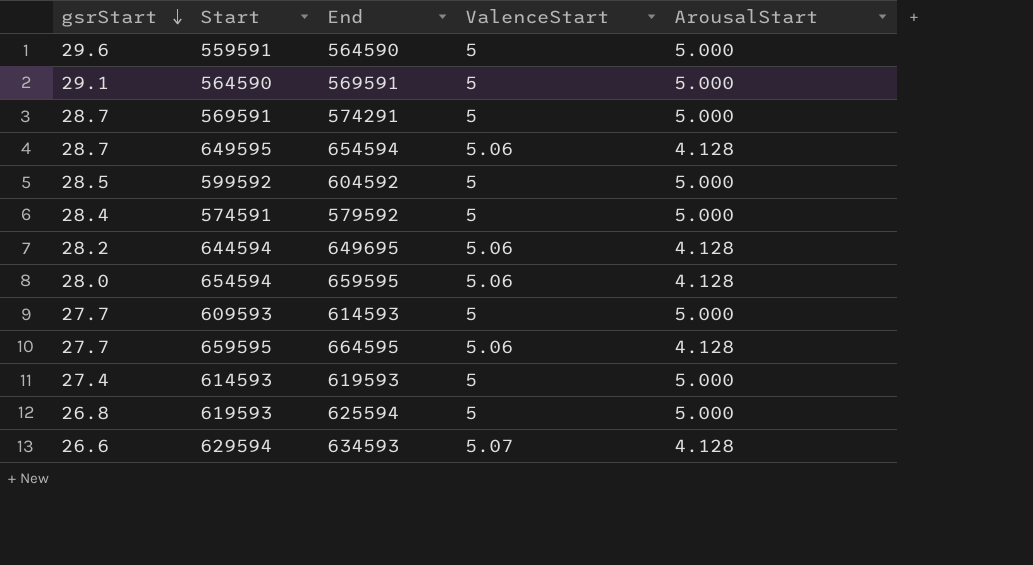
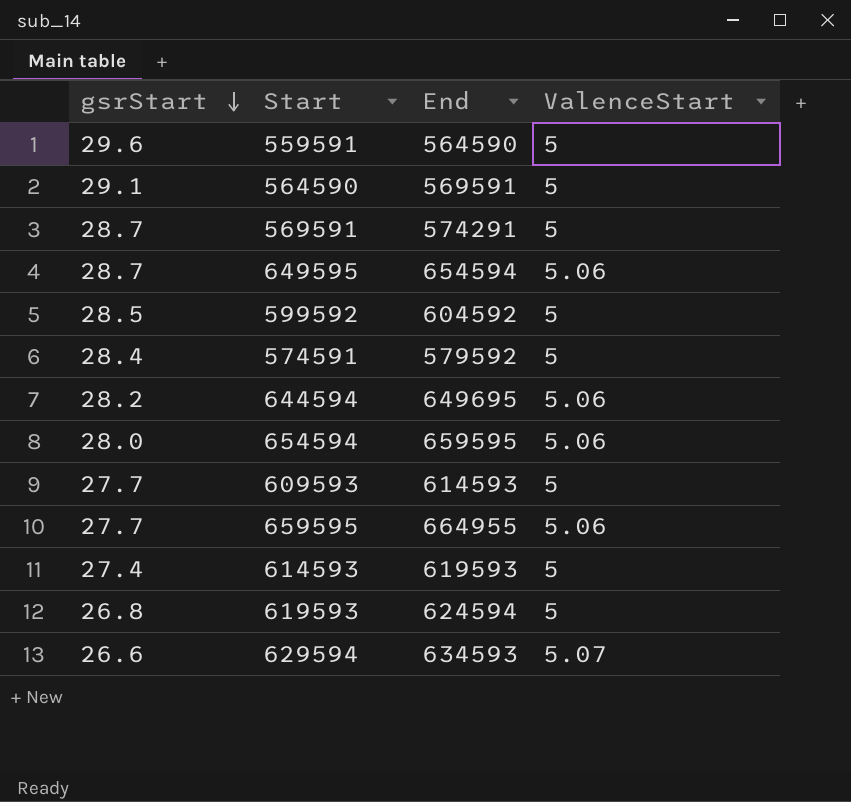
column ArousalStart | position: 5 -> none
659595 | End: 664595 -> 664955
619593 | End: 625594 -> 624594

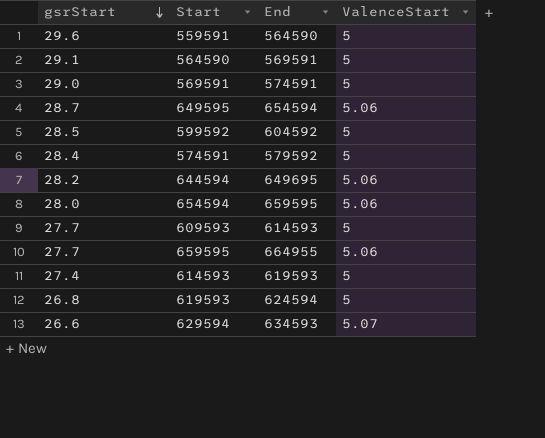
569591 | gsrStart: 28.7 -> 29.0
569591 | End: 574291 -> 574591

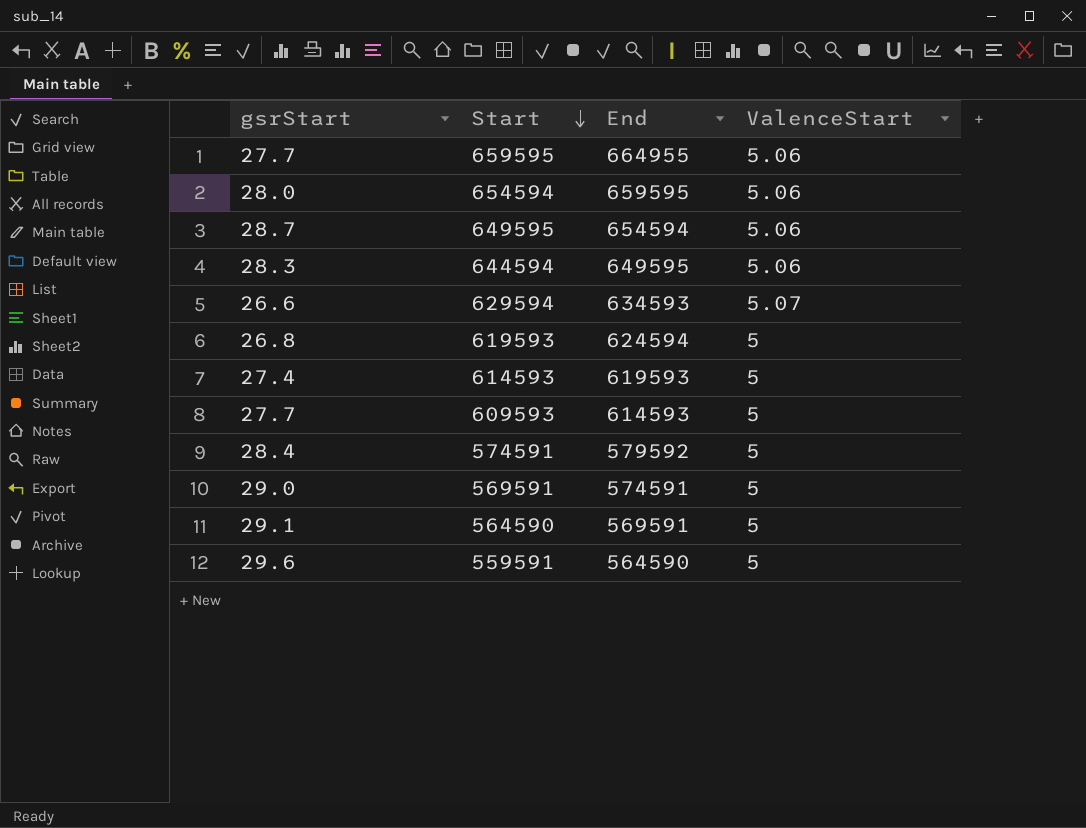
row order: gsrStart descending -> Start descending
row 599592: 28.5 | 604592 | 5 -> none
644594 | gsrStart: 28.2 -> 28.3
644594 | End: 649695 -> 649595

